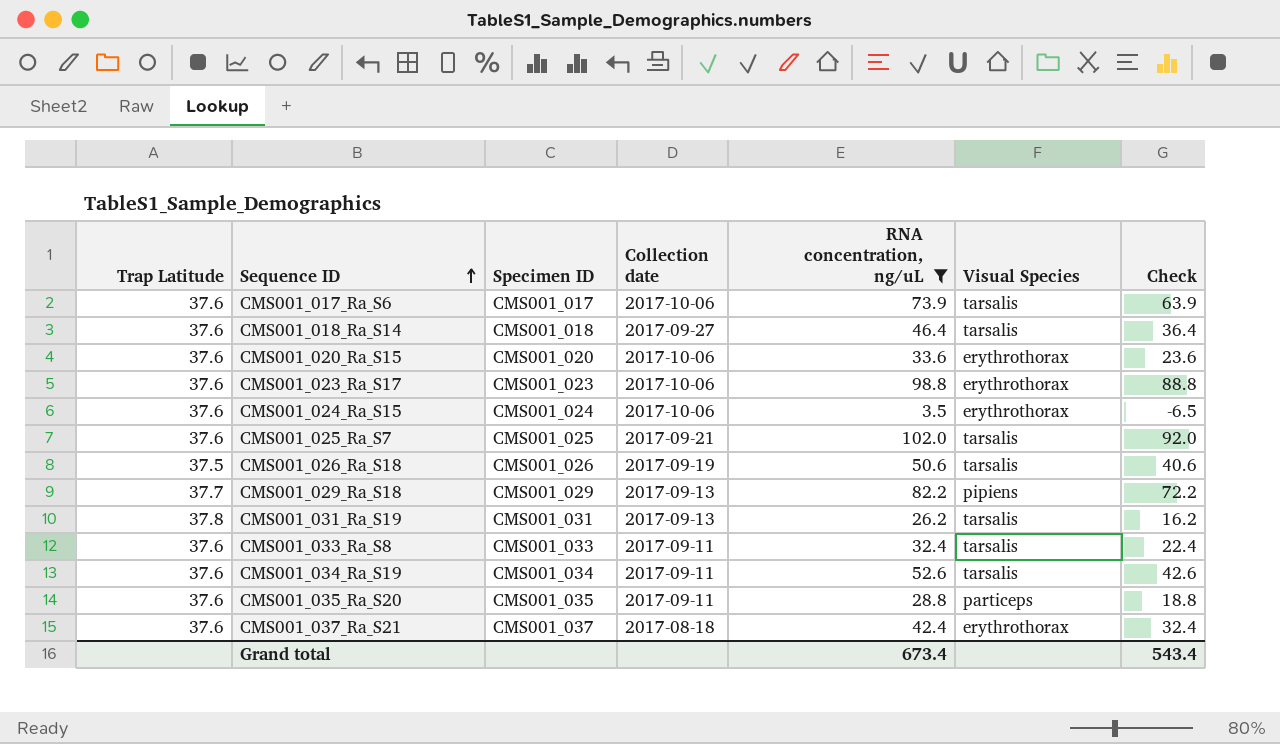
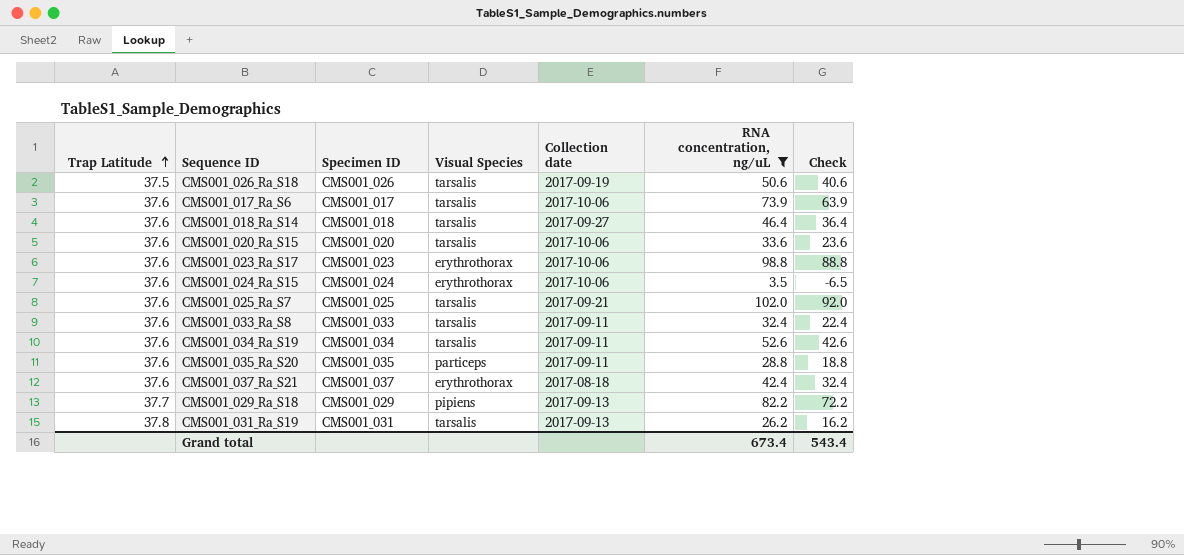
row order: Sequence ID ascending -> Trap Latitude ascending
column Visual Species | position: 6 -> 4
CMS001_020_Ra_S15 | Visual Species: erythrothorax -> tarsalis

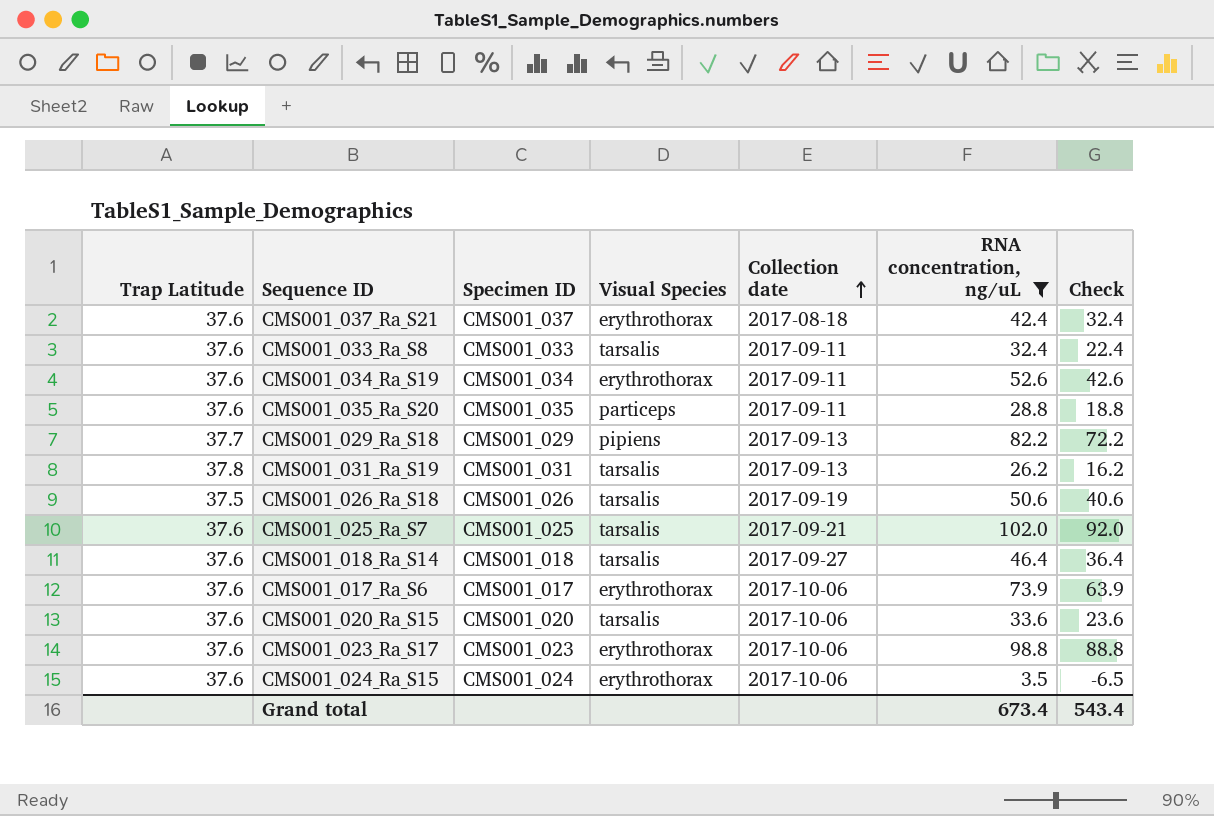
row order: Trap Latitude ascending -> Collection date ascending
CMS001_034_Ra_S19 | Visual Species: tarsalis -> erythrothorax
CMS001_017_Ra_S6 | Visual Species: tarsalis -> erythrothorax

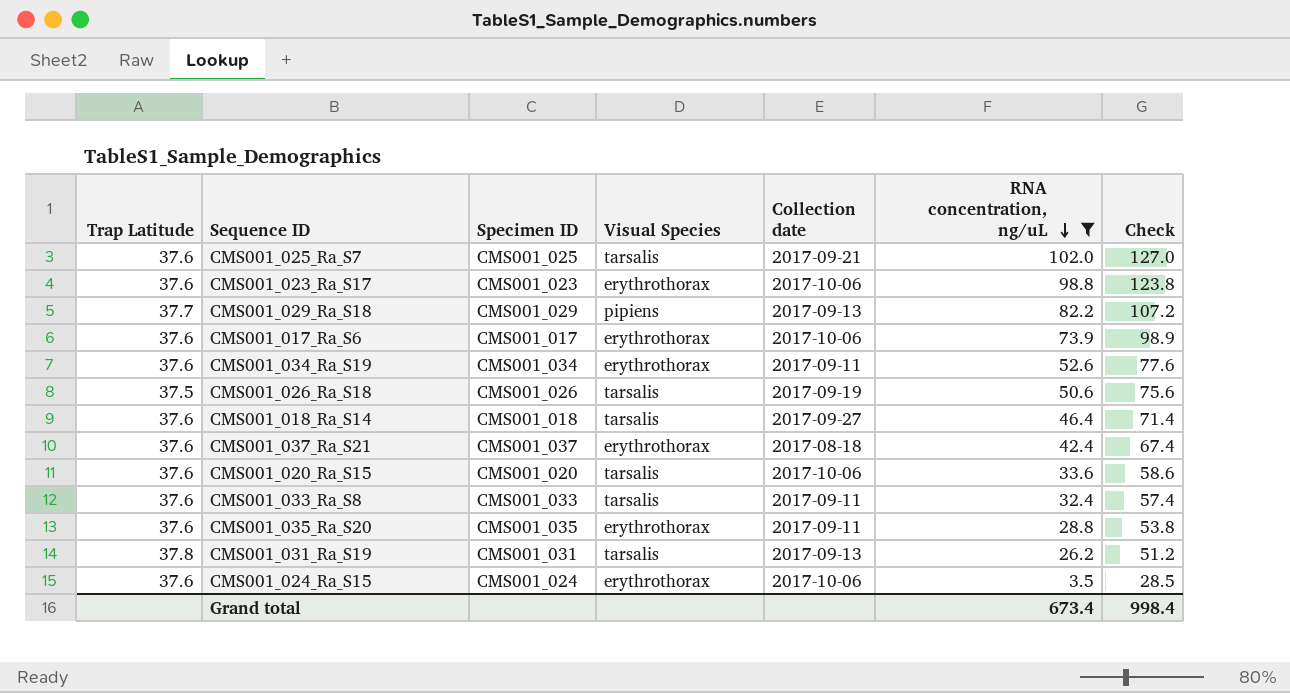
row order: Collection date ascending -> RNA concentration, ng/uL descending
column Check | formula: [RNA concentration, ng/uL] - 10 -> [RNA concentration, ng/uL] + 25
CMS001_035_Ra_S20 | Visual Species: particeps -> erythrothorax
Grand total | Check: 543.4 -> 998.4

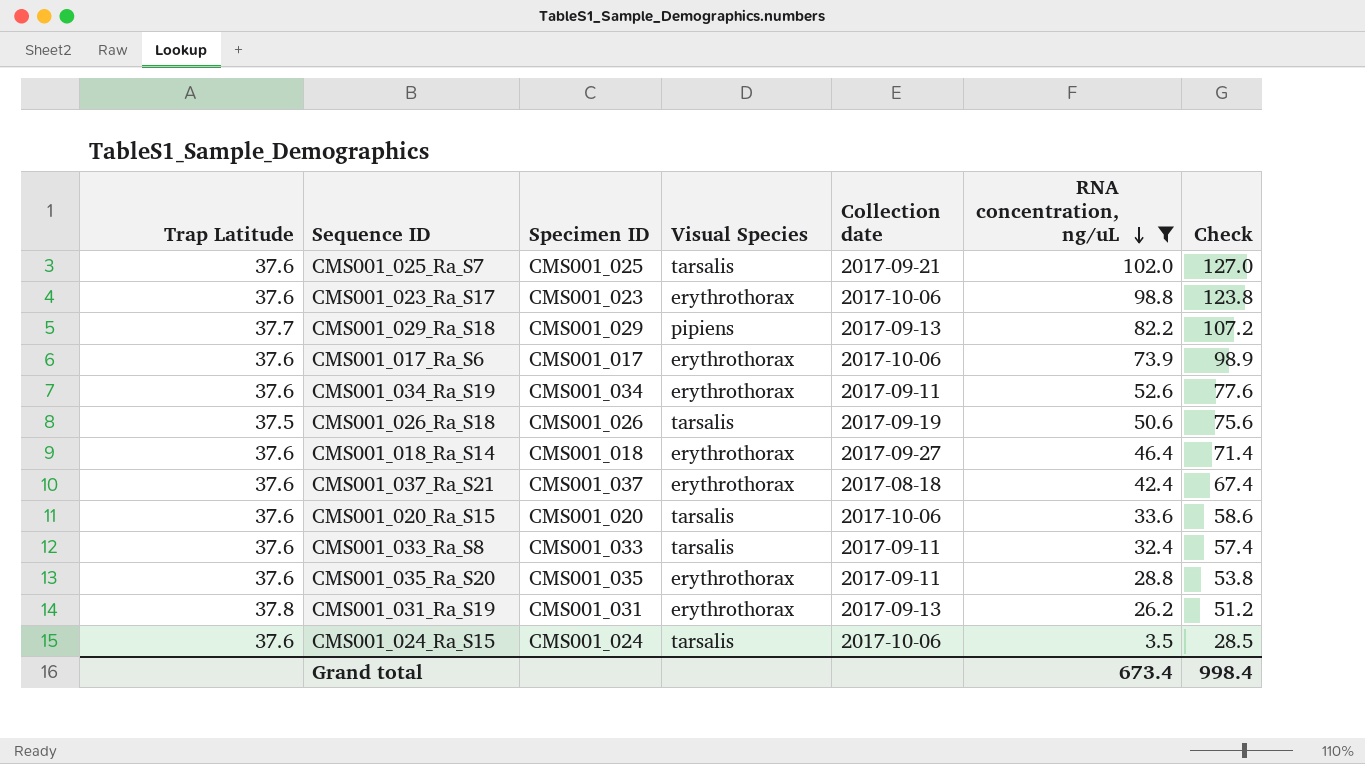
CMS001_018_Ra_S14 | Visual Species: tarsalis -> erythrothorax
CMS001_031_Ra_S19 | Visual Species: tarsalis -> erythrothorax
CMS001_024_Ra_S15 | Visual Species: erythrothorax -> tarsalis

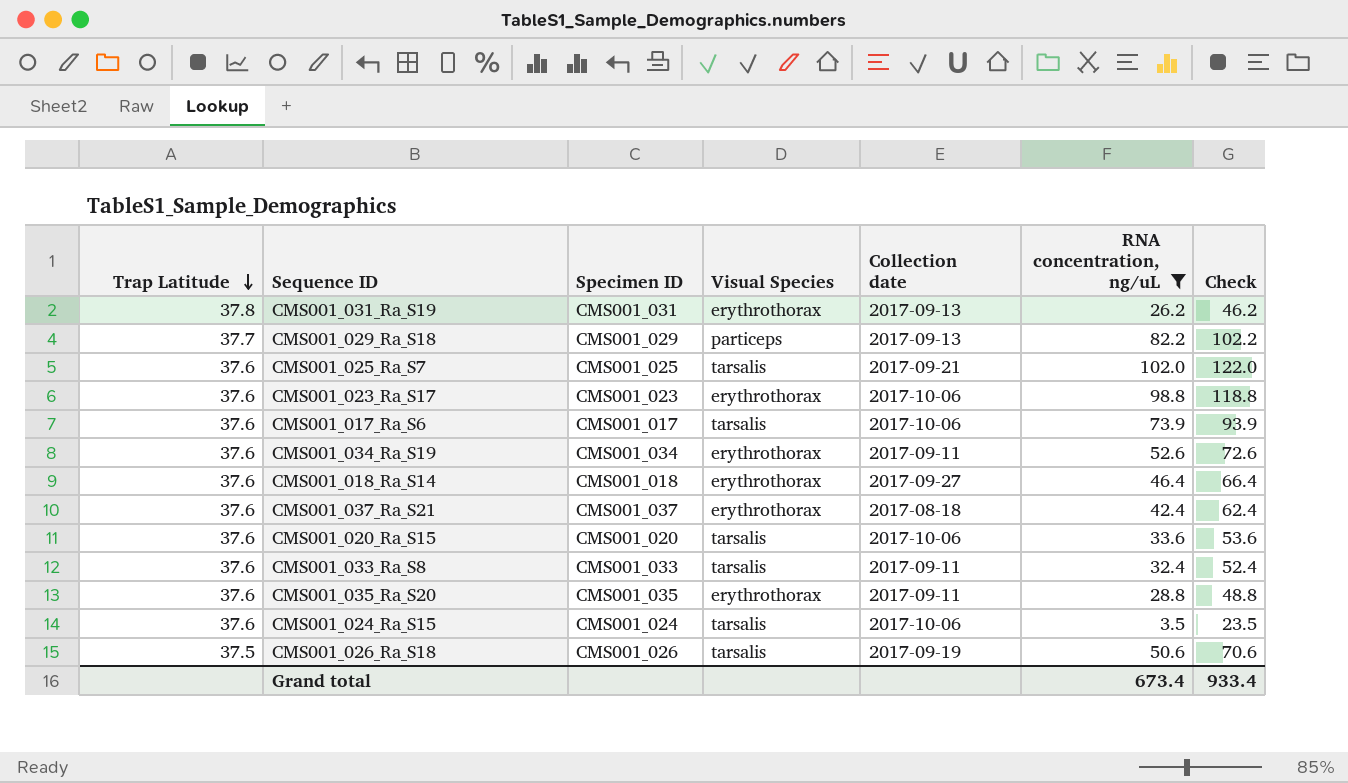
row order: RNA concentration, ng/uL descending -> Trap Latitude descending
column Check | formula: [RNA concentration, ng/uL] + 25 -> [RNA concentration, ng/uL] + 20
CMS001_029_Ra_S18 | Visual Species: pipiens -> particeps
CMS001_017_Ra_S6 | Visual Species: erythrothorax -> tarsalis
Grand total | Check: 998.4 -> 933.4

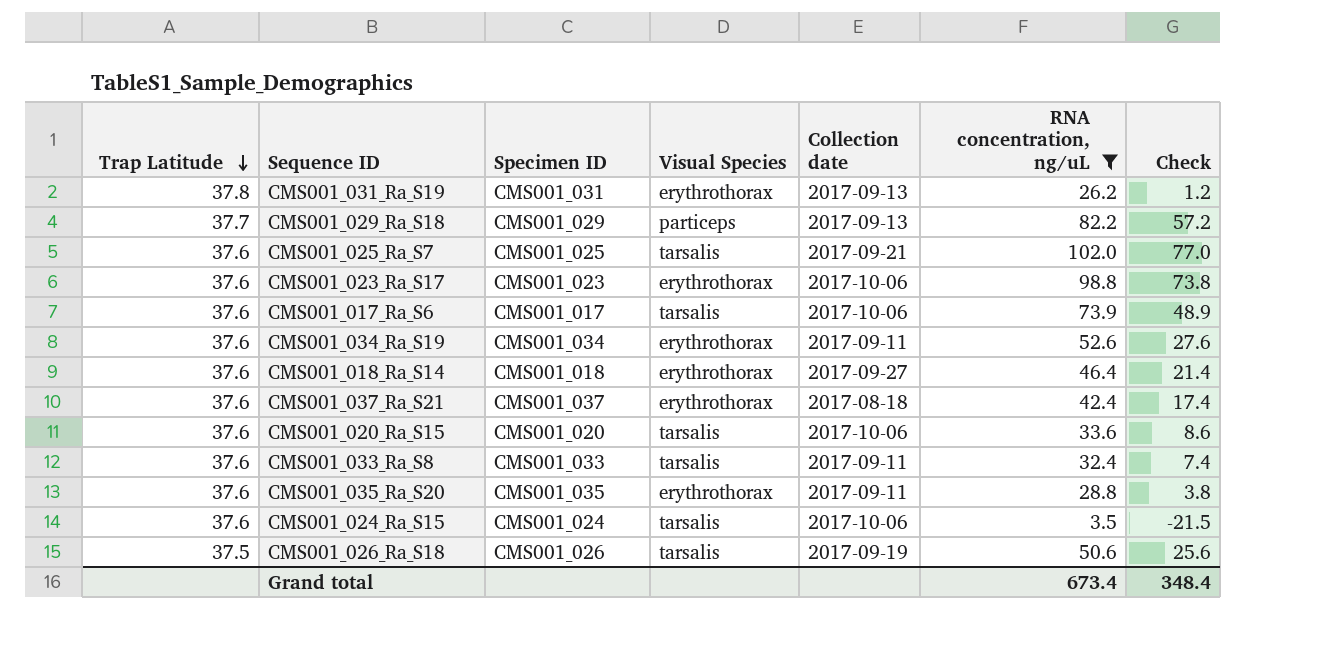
column Check | formula: [RNA concentration, ng/uL] + 20 -> [RNA concentration, ng/uL] - 25
Grand total | Check: 933.4 -> 348.4

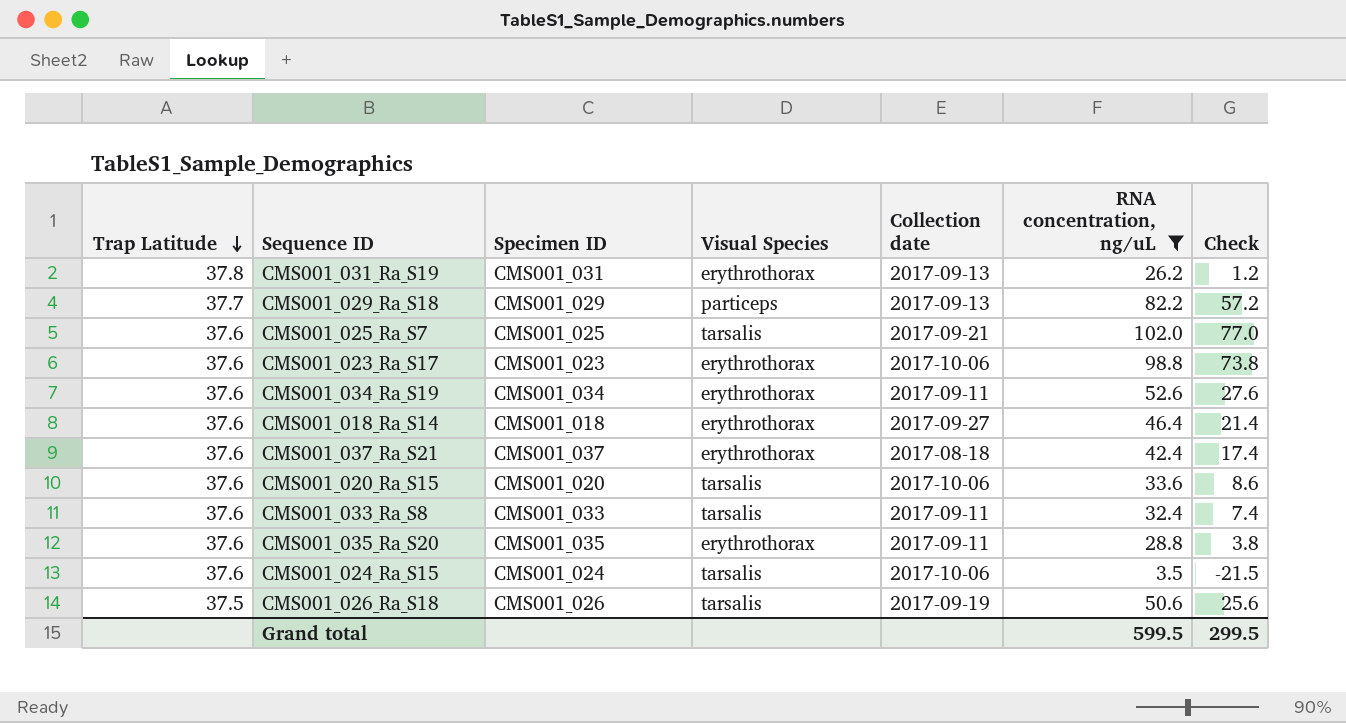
row CMS001_017_Ra_S6: 37.6 | CMS001_017 | tarsalis | 2017-10-06 | 73.9 | 48.9 -> none
Grand total | RNA concentration, ng/uL: 673.4 -> 599.5
Grand total | Check: 348.4 -> 299.5

